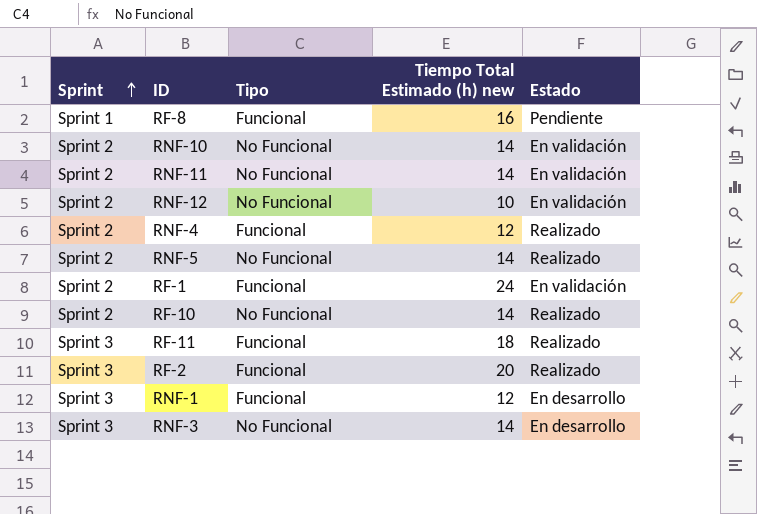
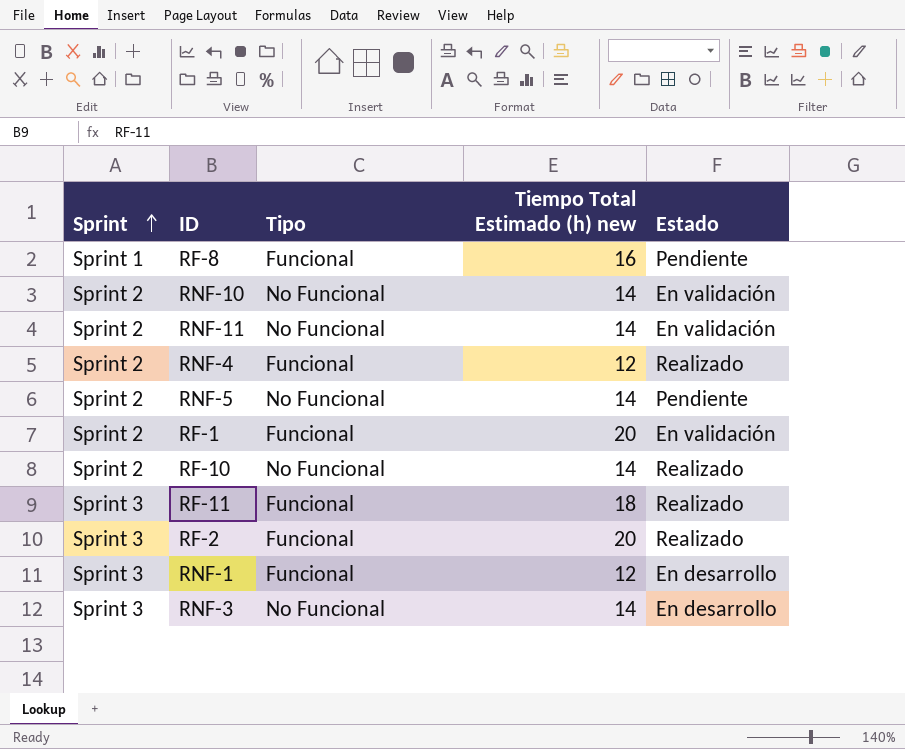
row RNF-12: Sprint 2 | No Funcional | 10 | En validación -> none
RNF-5 | Estado: Realizado -> Pendiente
RF-1 | Tiempo Total Estimado (h) new: 24 -> 20

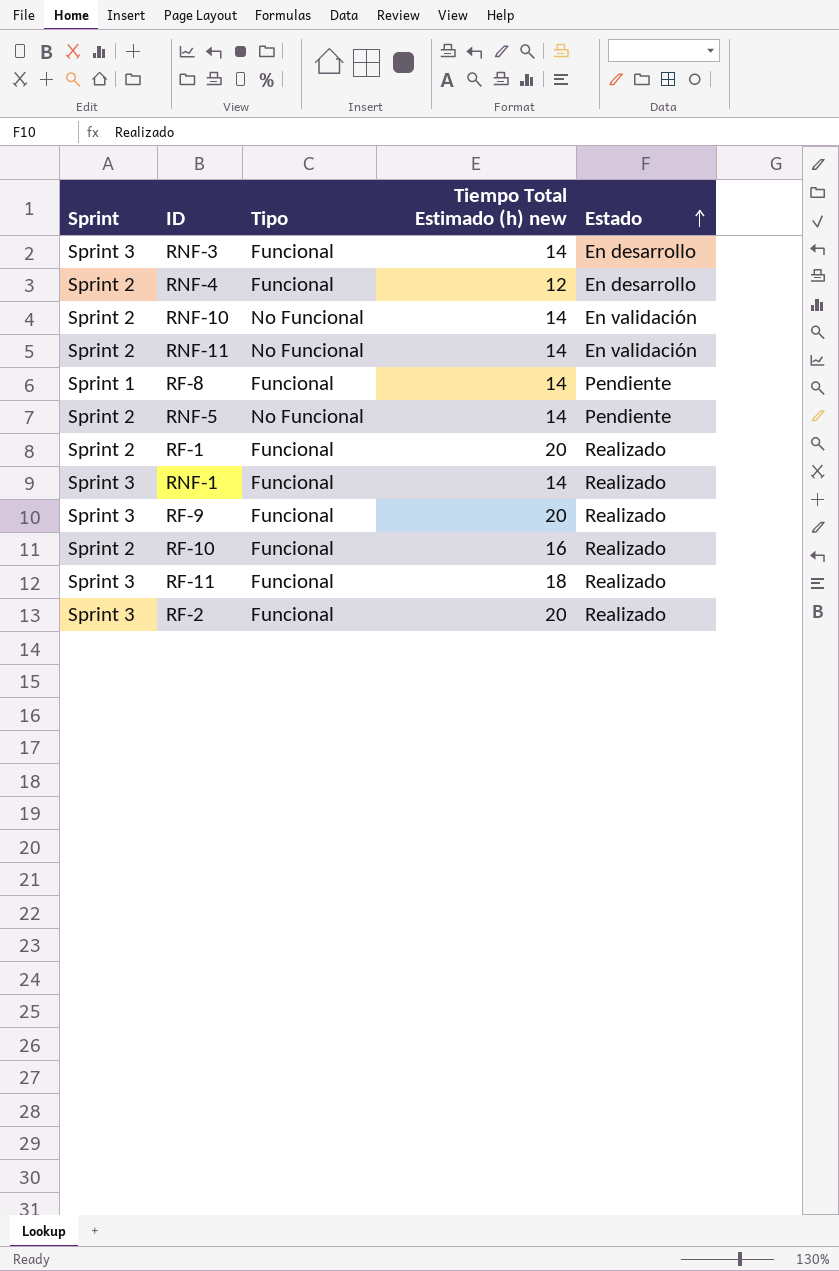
row order: Sprint ascending -> Estado ascending
RNF-3 | Tipo: No Funcional -> Funcional
RNF-4 | Estado: Realizado -> En desarrollo
RF-8 | Tiempo Total Estimado (h) new: 16 -> 14
RF-1 | Estado: En validación -> Realizado
RNF-1 | Tiempo Total Estimado (h) new: 12 -> 14
RNF-1 | Estado: En desarrollo -> Realizado
row RF-9: none -> Sprint 3 | Funcional | 20 | Realizado
RF-10 | Tipo: No Funcional -> Funcional
RF-10 | Tiempo Total Estimado (h) new: 14 -> 16

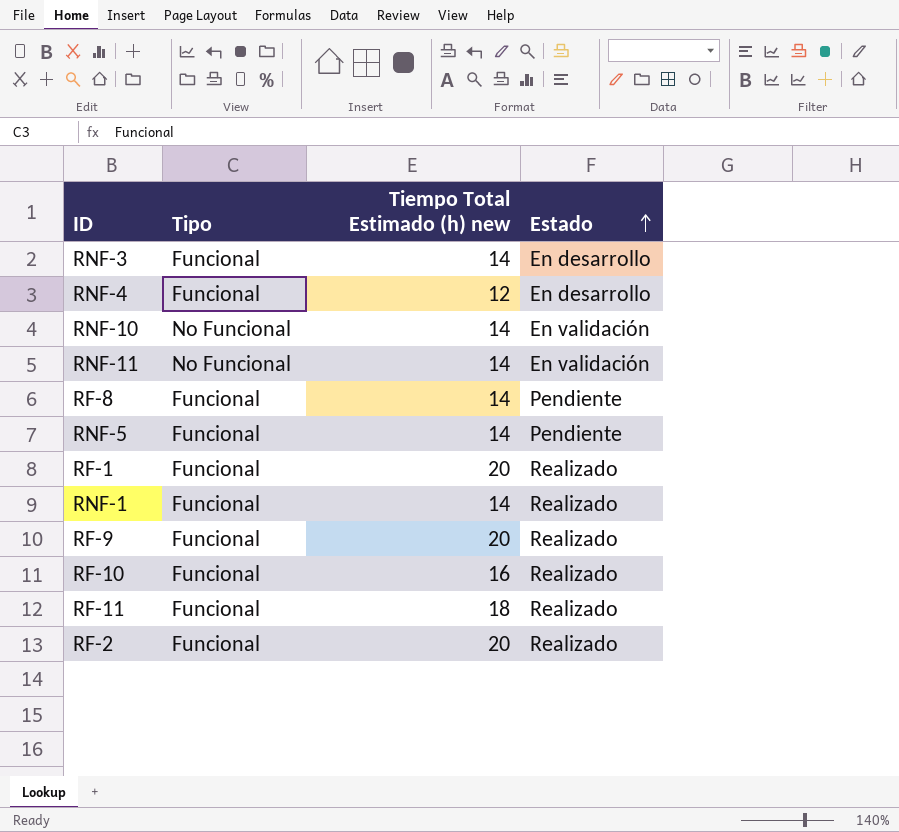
column Sprint | position: 1 -> none
RNF-5 | Tipo: No Funcional -> Funcional

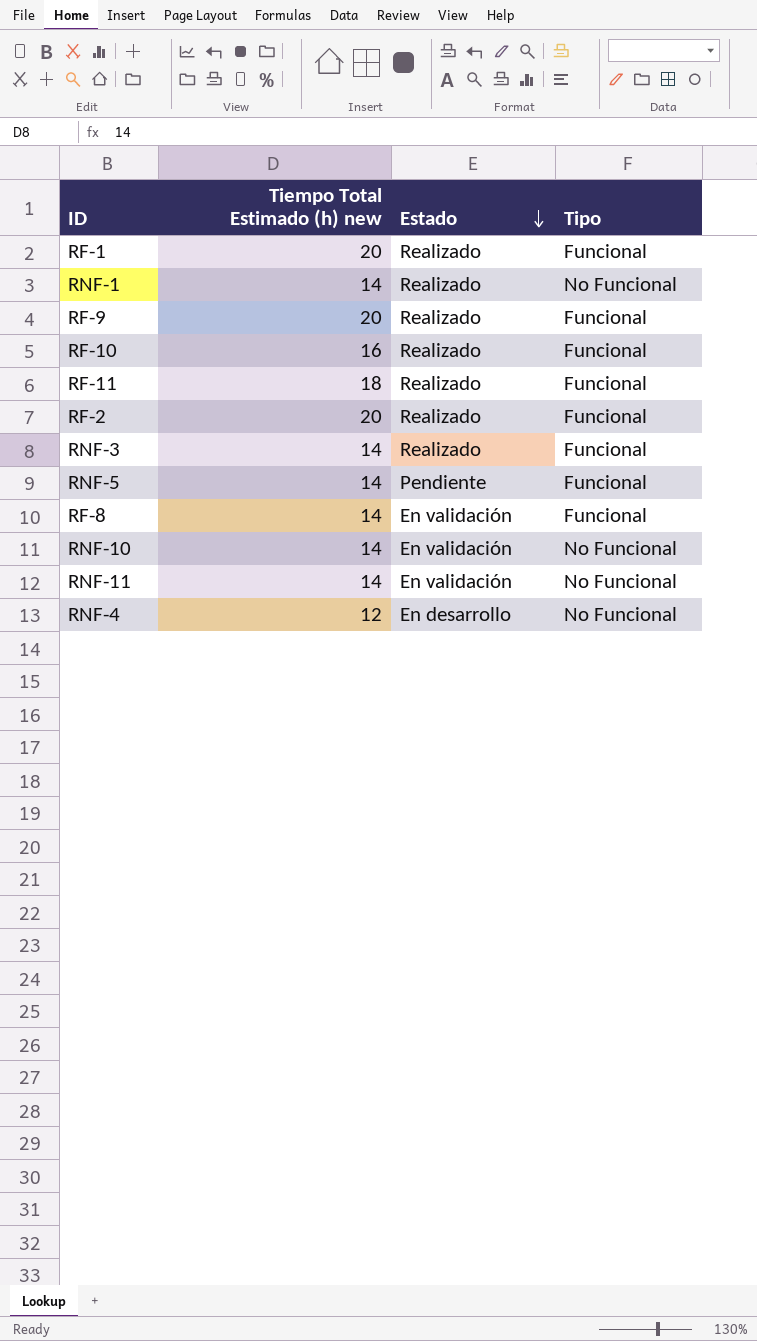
row order: Estado ascending -> Estado descending
column Tipo | position: 2 -> 4
RNF-1 | Tipo: Funcional -> No Funcional
RNF-3 | Estado: En desarrollo -> Realizado
RF-8 | Estado: Pendiente -> En validación
RNF-4 | Tipo: Funcional -> No Funcional

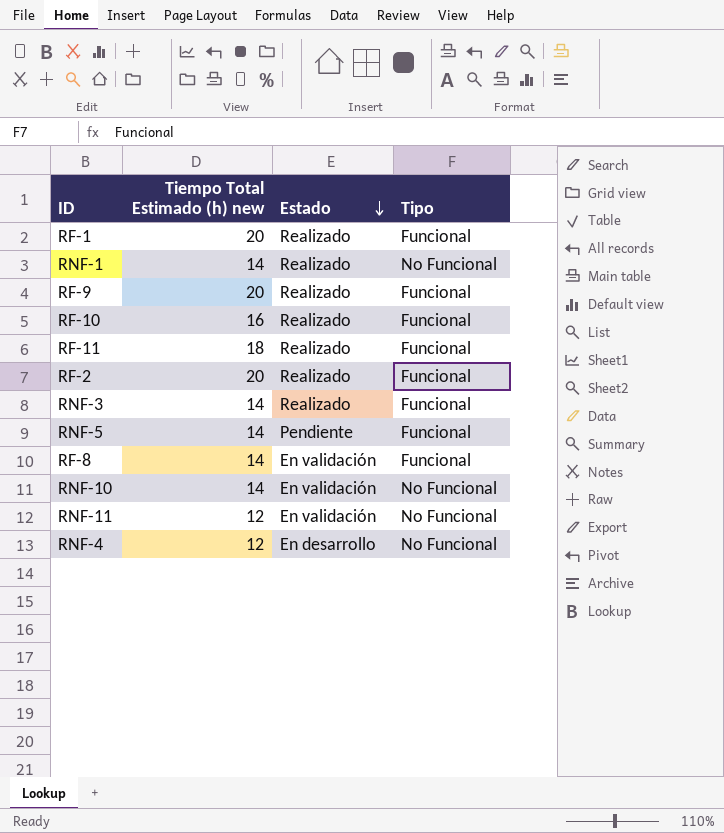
RNF-11 | Tiempo Total Estimado (h) new: 14 -> 12

